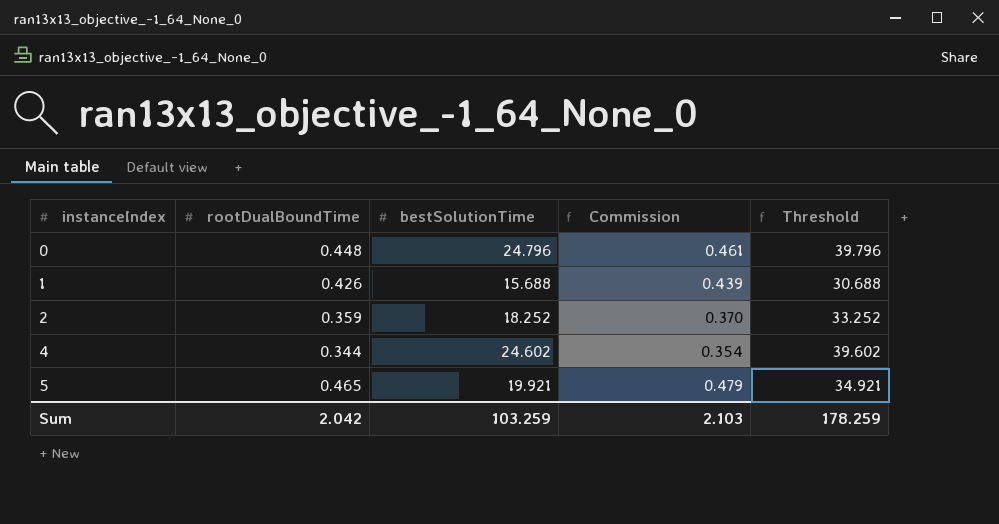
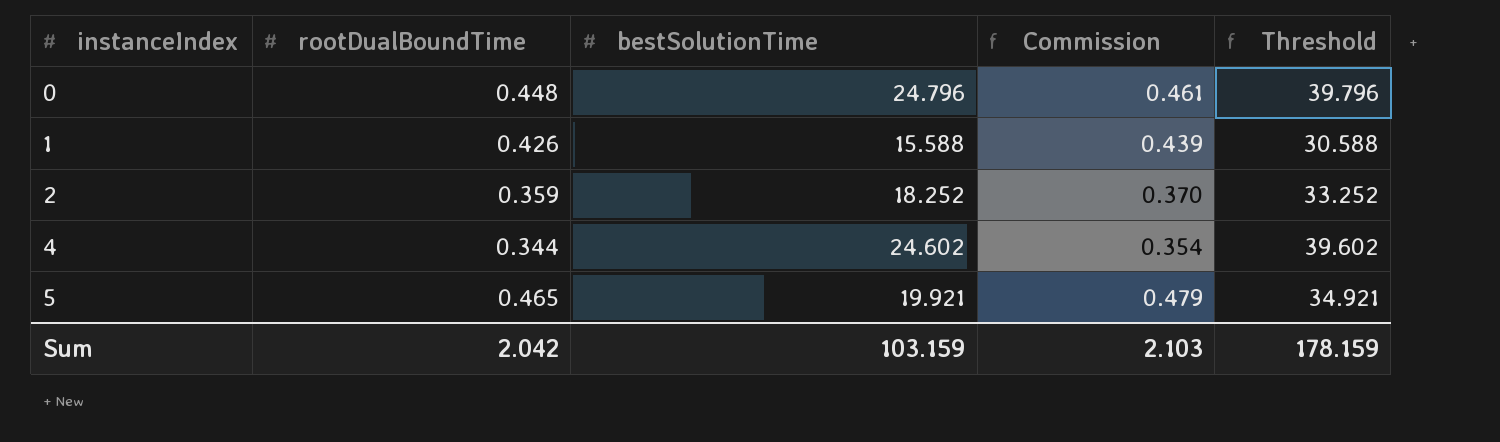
1 | bestSolutionTime: 15.688 -> 15.588
1 | Threshold: 30.688 -> 30.588
Sum | bestSolutionTime: 103.259 -> 103.159
Sum | Threshold: 178.259 -> 178.159

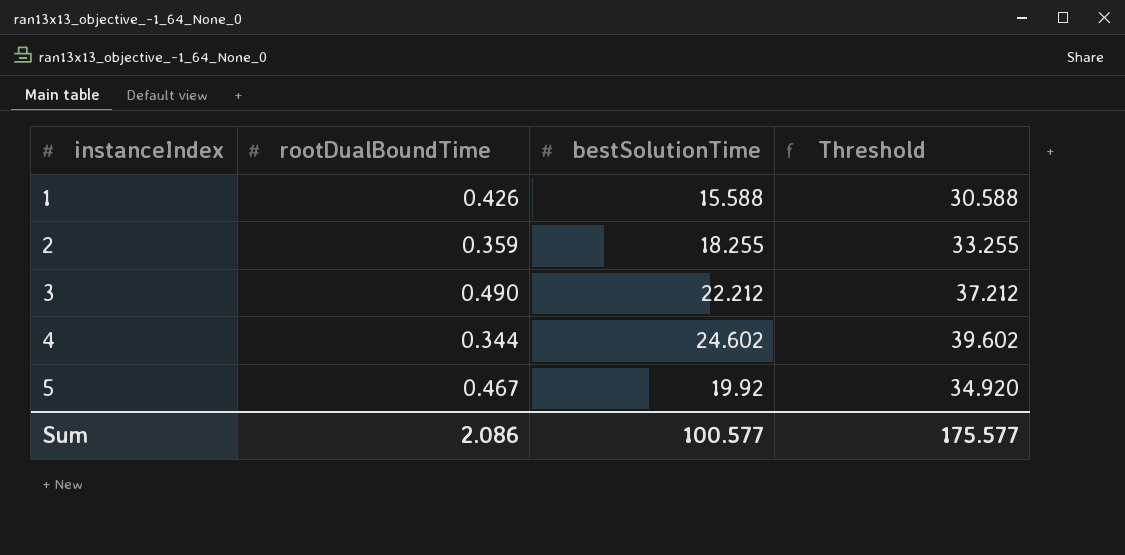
column Commission | formula: [rootDualBoundTime] * 1.03 -> none
row 0: 0.448 | 24.796 | 0.461 | 39.796 -> none
2 | bestSolutionTime: 18.252 -> 18.255
2 | Threshold: 33.252 -> 33.255
row 3: none -> 0.490 | 22.212 | 37.212
5 | rootDualBoundTime: 0.465 -> 0.467
5 | bestSolutionTime: 19.921 -> 19.92
5 | Threshold: 34.921 -> 34.920
Sum | rootDualBoundTime: 2.042 -> 2.086
Sum | bestSolutionTime: 103.159 -> 100.577
Sum | Threshold: 178.159 -> 175.577

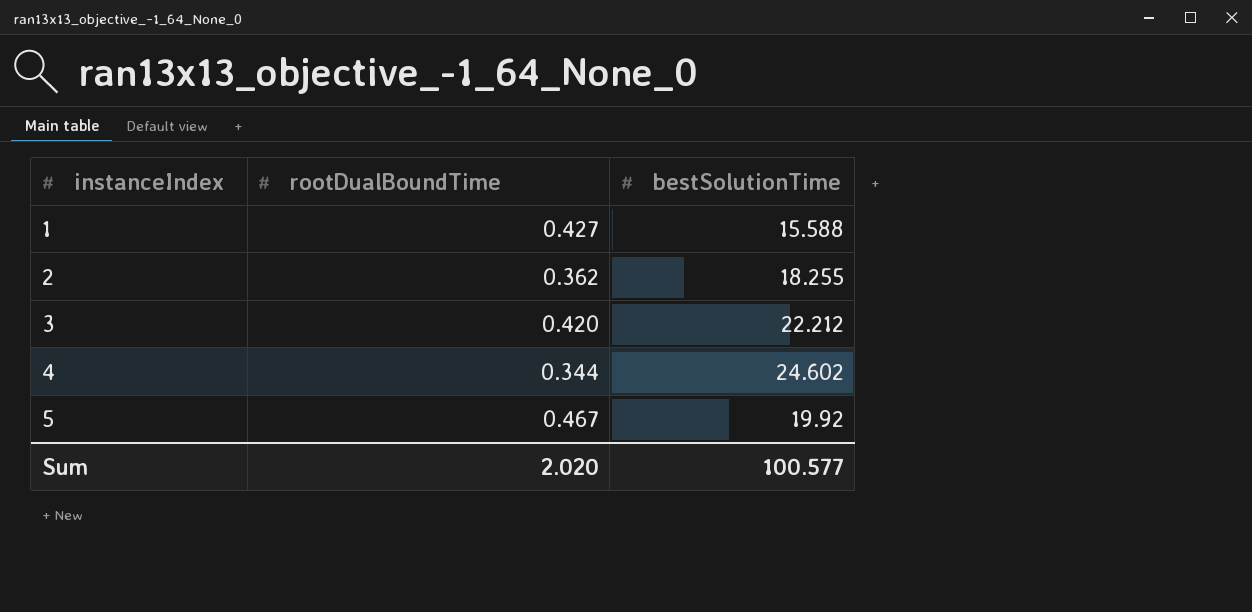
column Threshold | formula: [bestSolutionTime] + 15 -> none
1 | rootDualBoundTime: 0.426 -> 0.427
2 | rootDualBoundTime: 0.359 -> 0.362
3 | rootDualBoundTime: 0.490 -> 0.420
Sum | rootDualBoundTime: 2.086 -> 2.020

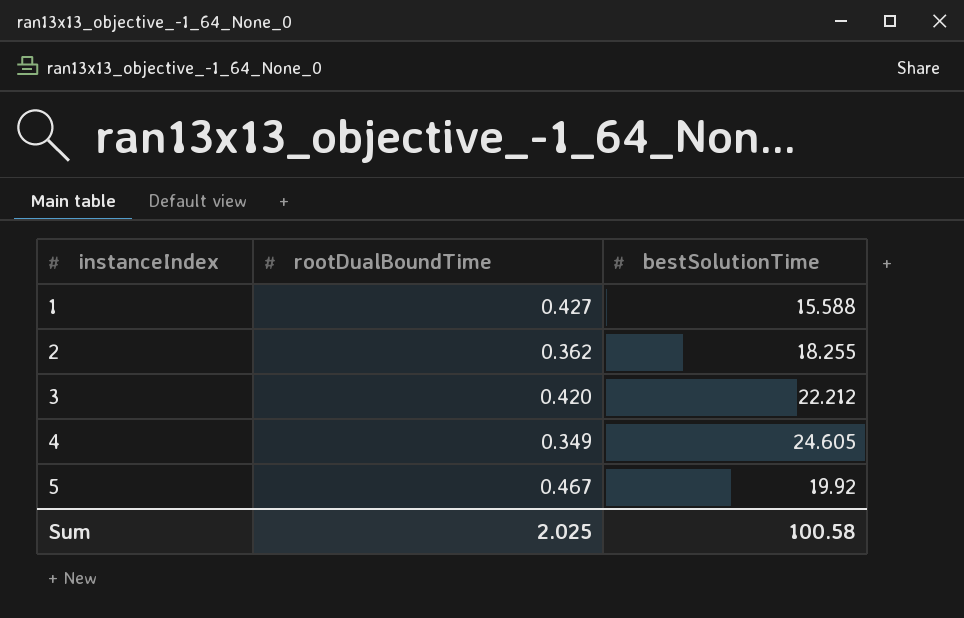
4 | rootDualBoundTime: 0.344 -> 0.349
4 | bestSolutionTime: 24.602 -> 24.605
Sum | rootDualBoundTime: 2.020 -> 2.025
Sum | bestSolutionTime: 100.577 -> 100.58

